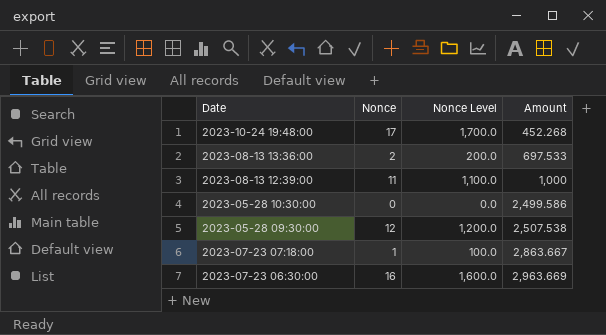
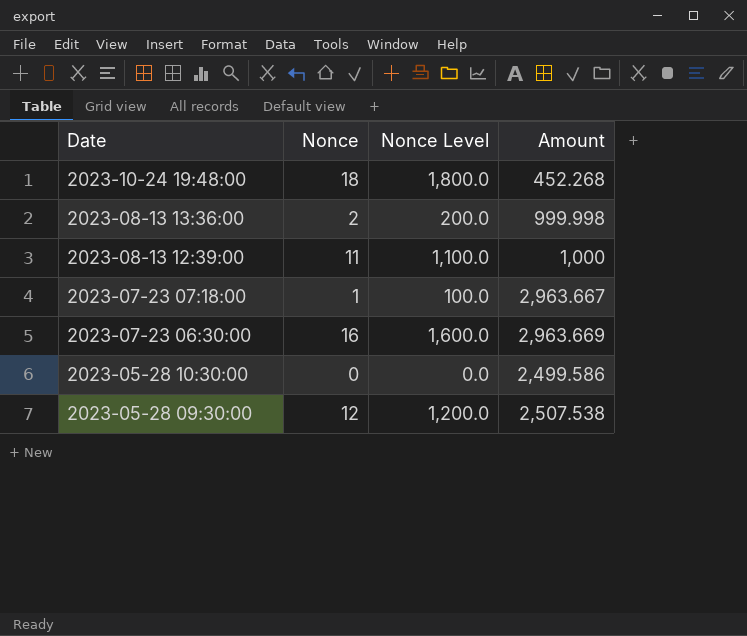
row order: Amount ascending -> Date descending
2023-10-24 19:48:00 | Nonce: 17 -> 18
2023-10-24 19:48:00 | Nonce Level: 1,700.0 -> 1,800.0
2023-08-13 13:36:00 | Amount: 697.533 -> 999.998
2023-07-23 07:18:00 | Amount: 2,863.667 -> 2,963.667

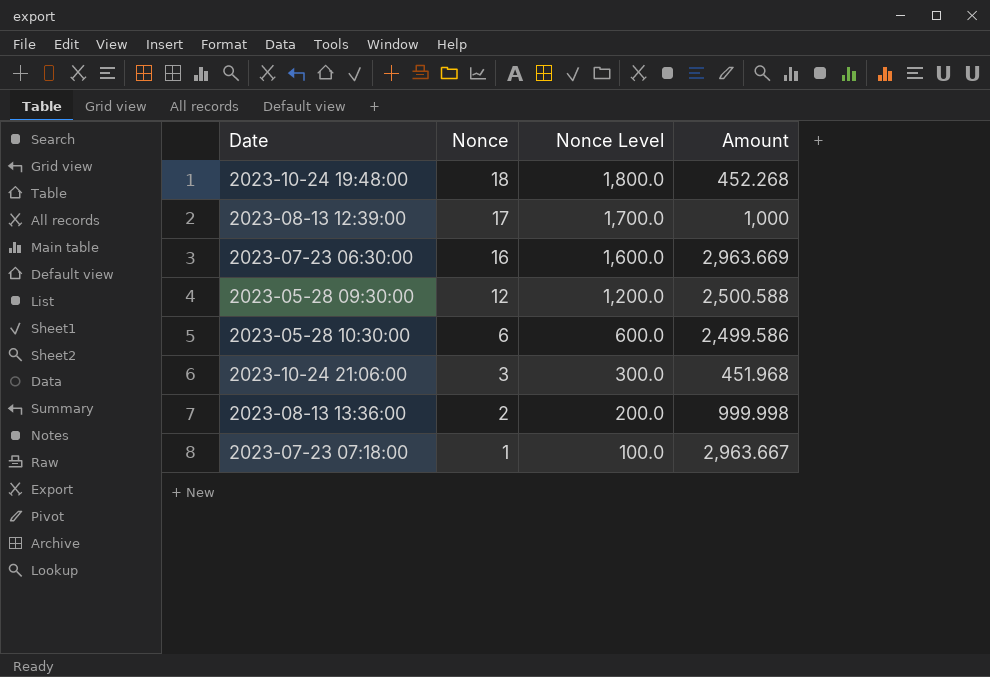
row order: Date descending -> Nonce descending
2023-08-13 12:39:00 | Nonce: 11 -> 17
2023-08-13 12:39:00 | Nonce Level: 1,100.0 -> 1,700.0
2023-05-28 09:30:00 | Amount: 2,507.538 -> 2,500.588
2023-05-28 10:30:00 | Nonce: 0 -> 6
2023-05-28 10:30:00 | Nonce Level: 0.0 -> 600.0
row 2023-10-24 21:06:00: none -> 3 | 300.0 | 451.968

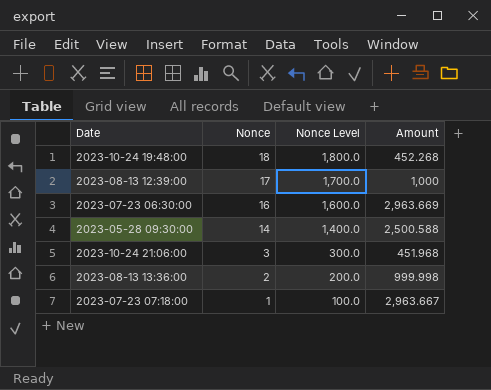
row 2023-05-28 10:30:00: 6 | 600.0 | 2,499.586 -> none
2023-05-28 09:30:00 | Nonce: 12 -> 14
2023-05-28 09:30:00 | Nonce Level: 1,200.0 -> 1,400.0

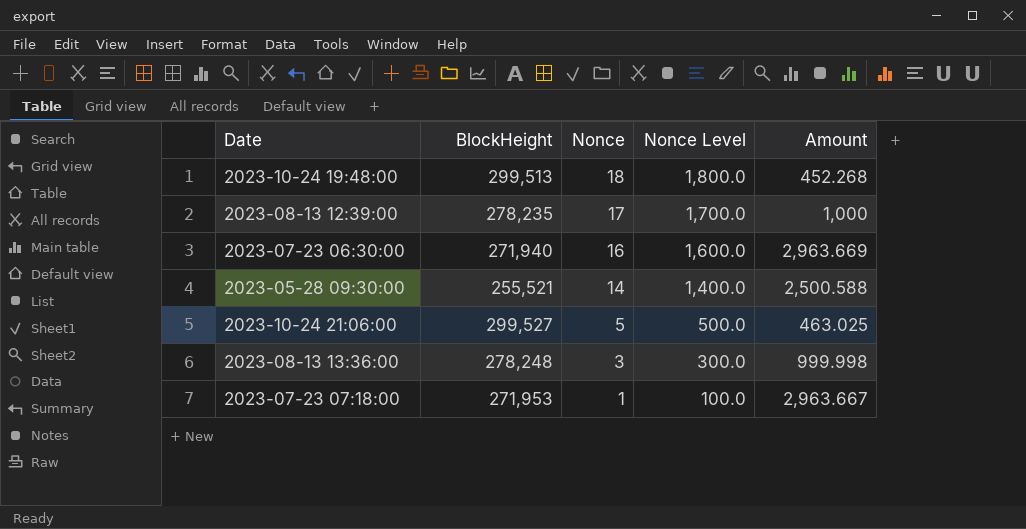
column BlockHeight | position: none -> 2
2023-10-24 21:06:00 | Nonce: 3 -> 5
2023-10-24 21:06:00 | Nonce Level: 300.0 -> 500.0
2023-10-24 21:06:00 | Amount: 451.968 -> 463.025
2023-08-13 13:36:00 | Nonce: 2 -> 3
2023-08-13 13:36:00 | Nonce Level: 200.0 -> 300.0

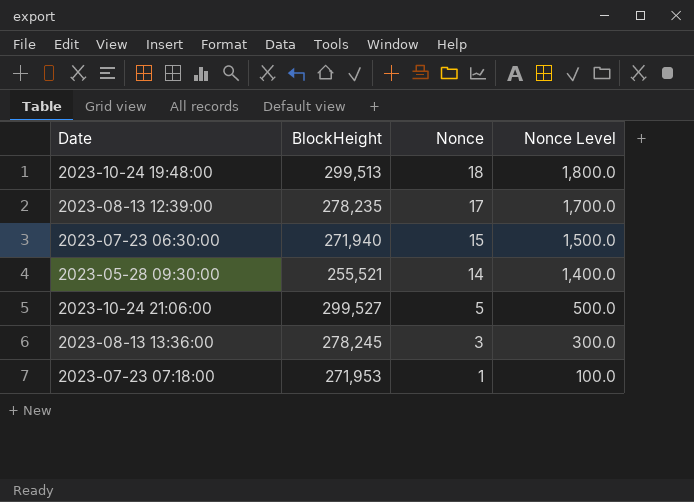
column Amount | position: 5 -> none
2023-07-23 06:30:00 | Nonce: 16 -> 15
2023-07-23 06:30:00 | Nonce Level: 1,600.0 -> 1,500.0
2023-08-13 13:36:00 | BlockHeight: 278,248 -> 278,245

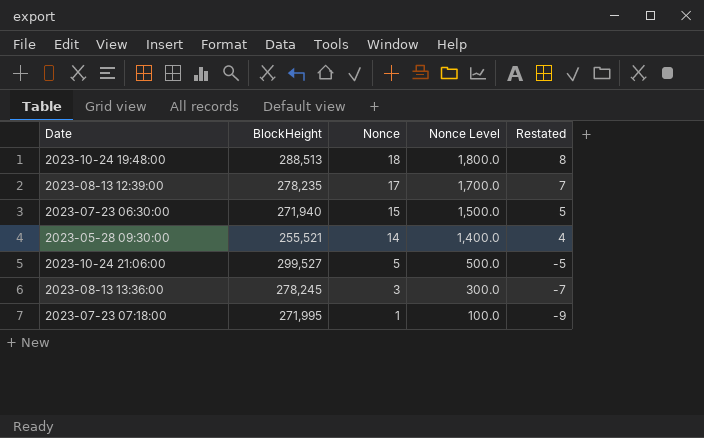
column Restated | formula: none -> [Nonce] - 10
2023-10-24 19:48:00 | BlockHeight: 299,513 -> 288,513
2023-07-23 07:18:00 | BlockHeight: 271,953 -> 271,995

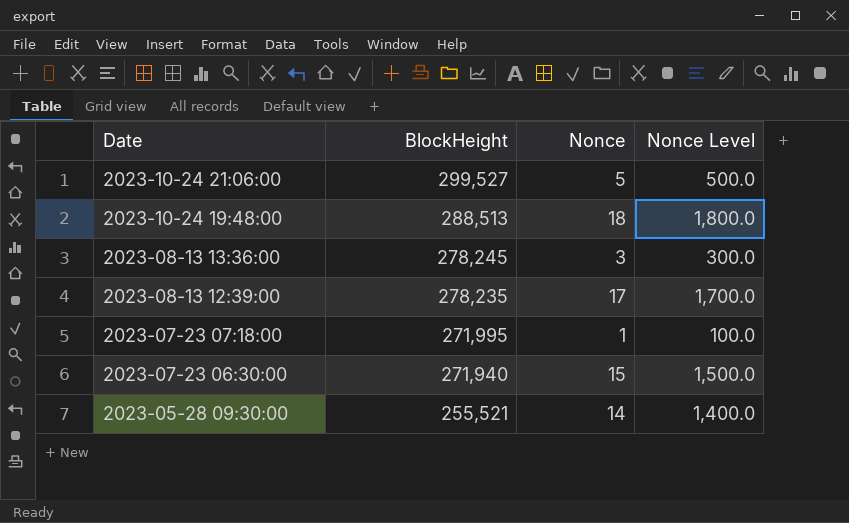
row order: Nonce descending -> Date descending
column Restated | formula: [Nonce] - 10 -> none

